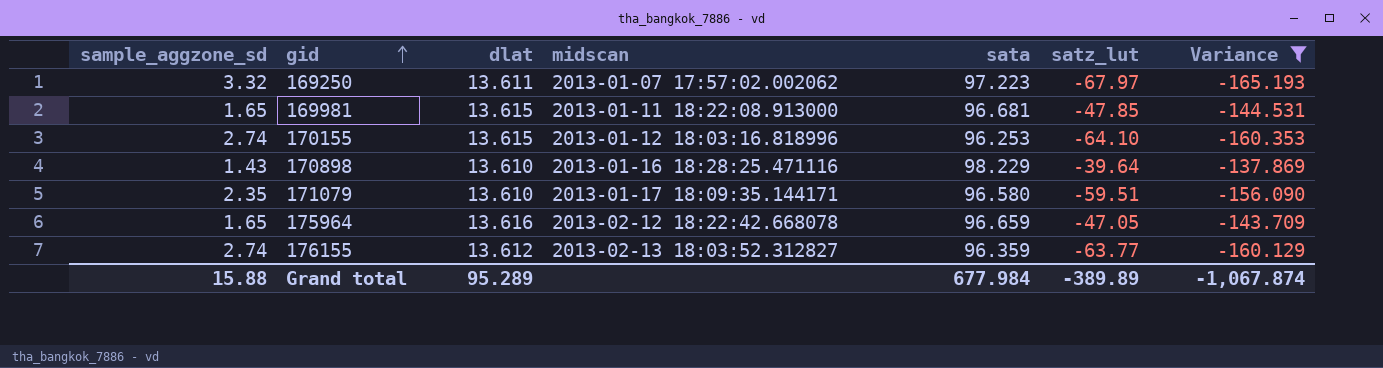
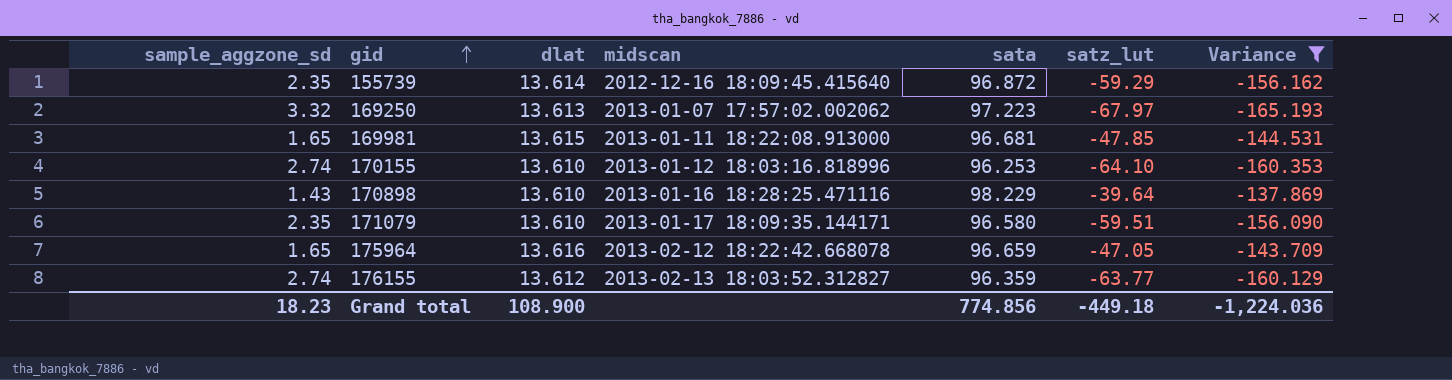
row 155739: none -> 2.35 | 13.614 | 2012-12-16 18:09:45.415640 | 96.872 | -59.29 | -156.162
169250 | dlat: 13.611 -> 13.613
170155 | dlat: 13.615 -> 13.610
Grand total | sample_aggzone_sd: 15.88 -> 18.23
Grand total | dlat: 95.289 -> 108.900
Grand total | sata: 677.984 -> 774.856
Grand total | satz_lut: -389.89 -> -449.18
Grand total | Variance: -1,067.874 -> -1,224.036

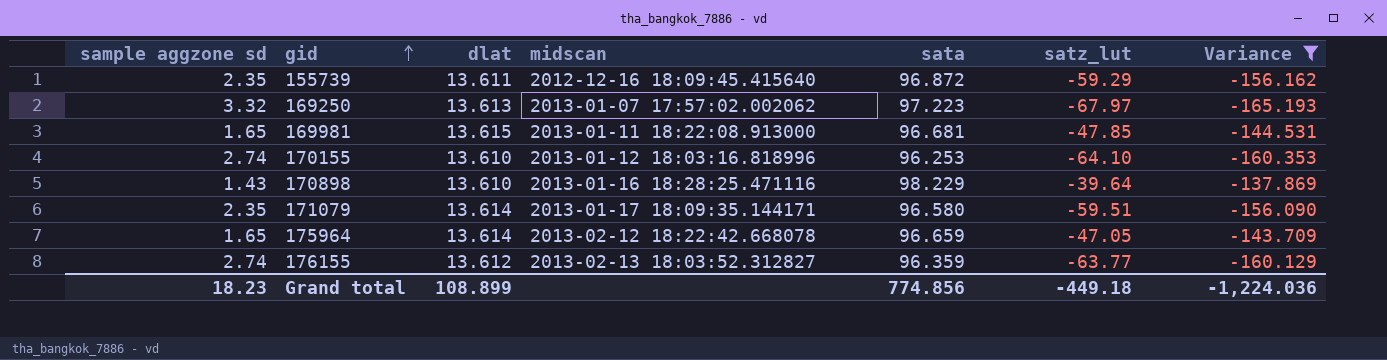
column name: sample_aggzone_sd -> sample aggzone sd
155739 | dlat: 13.614 -> 13.611
171079 | dlat: 13.610 -> 13.614
175964 | dlat: 13.616 -> 13.614
Grand total | dlat: 108.900 -> 108.899

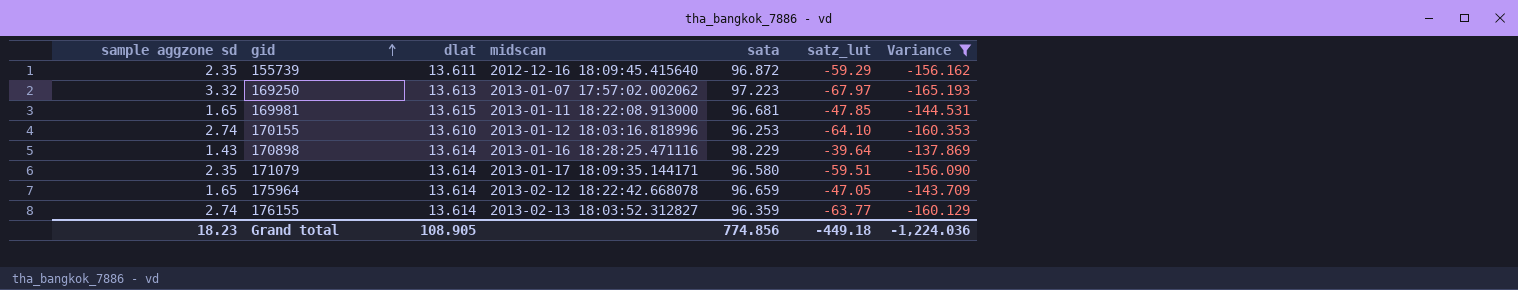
170898 | dlat: 13.610 -> 13.614
176155 | dlat: 13.612 -> 13.614
Grand total | dlat: 108.899 -> 108.905

